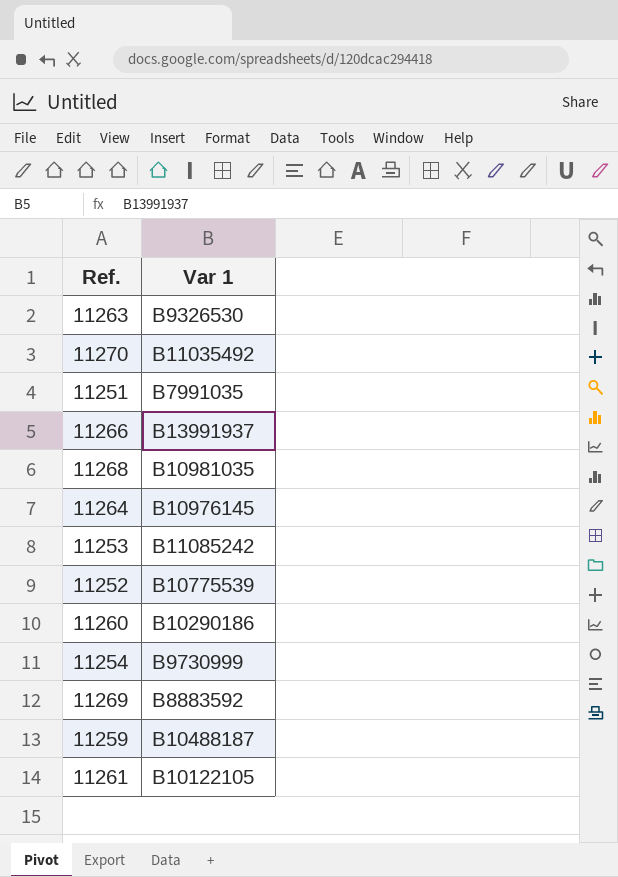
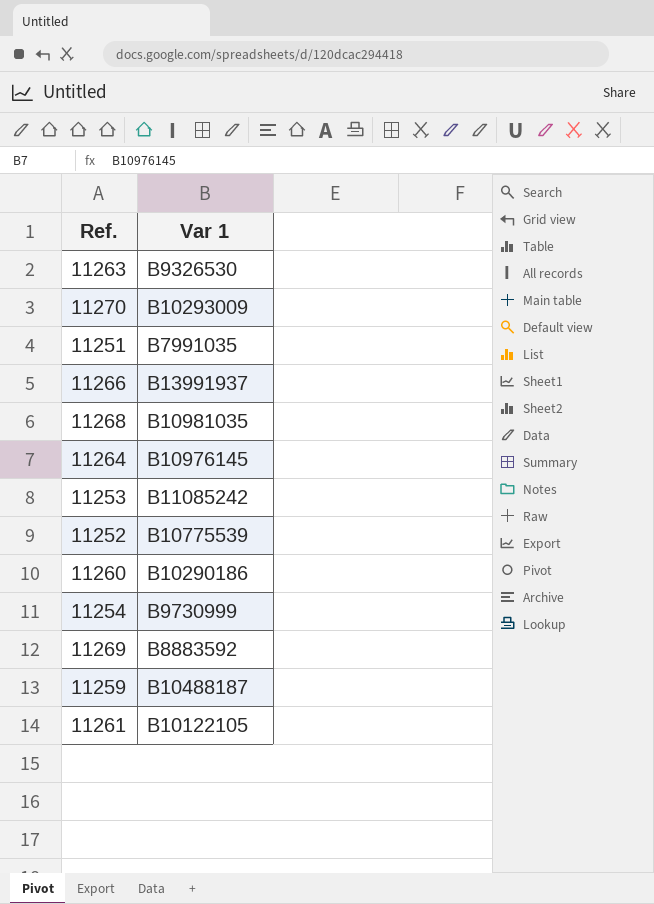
11270 | Var 1: B11035492 -> B10293009

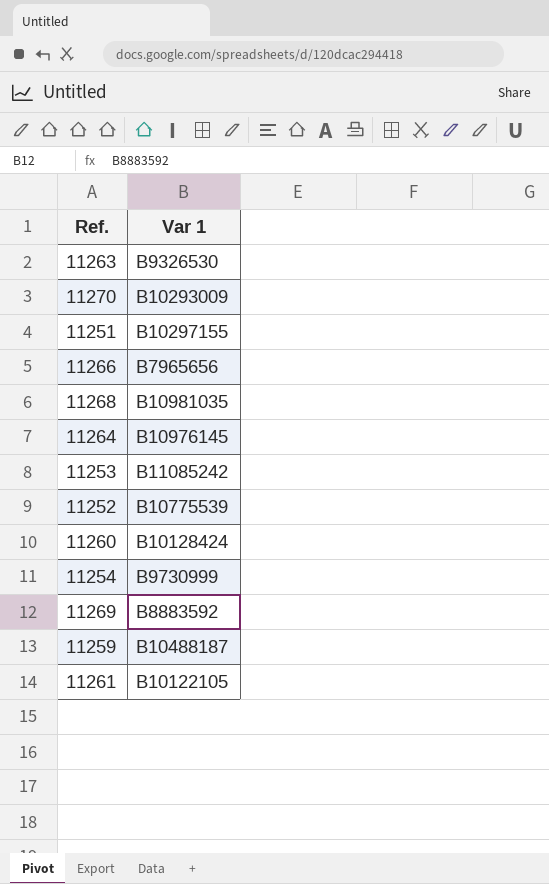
11251 | Var 1: B7991035 -> B10297155
11266 | Var 1: B13991937 -> B7965656
11260 | Var 1: B10290186 -> B10128424

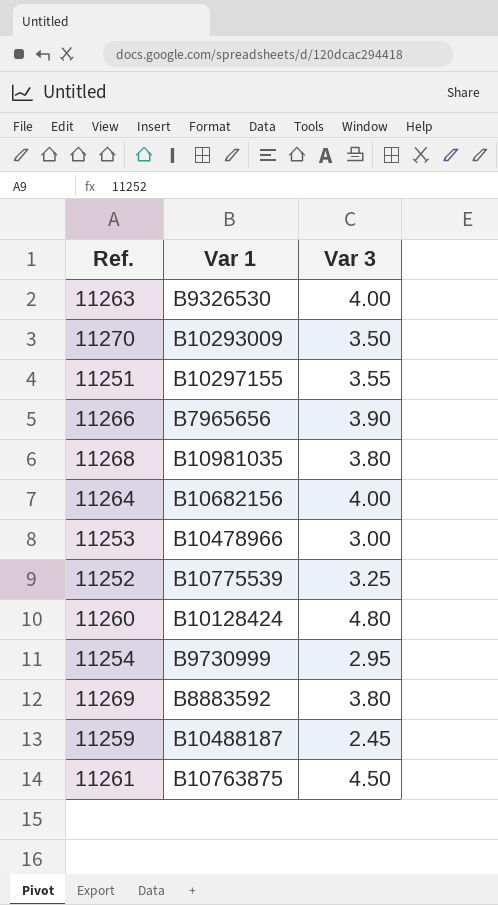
column Var 3 | position: none -> 3
11264 | Var 1: B10976145 -> B10682156
11253 | Var 1: B11085242 -> B10478966
11261 | Var 1: B10122105 -> B10763875

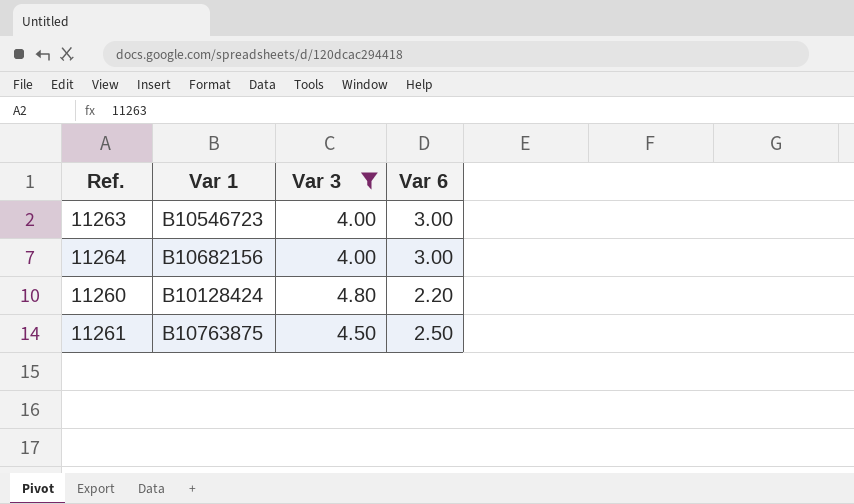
filter: none -> Var 3 >= 4.00
column Var 6 | position: none -> 4
11263 | Var 1: B9326530 -> B10546723

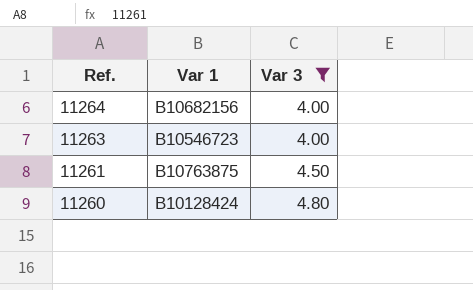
row order: none -> Ref. descending
column Var 6 | position: 4 -> none

